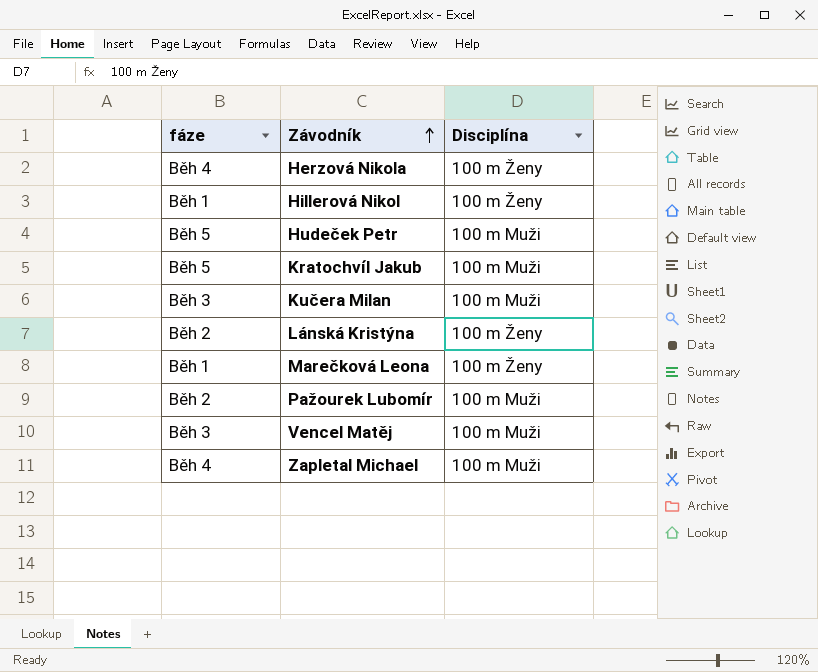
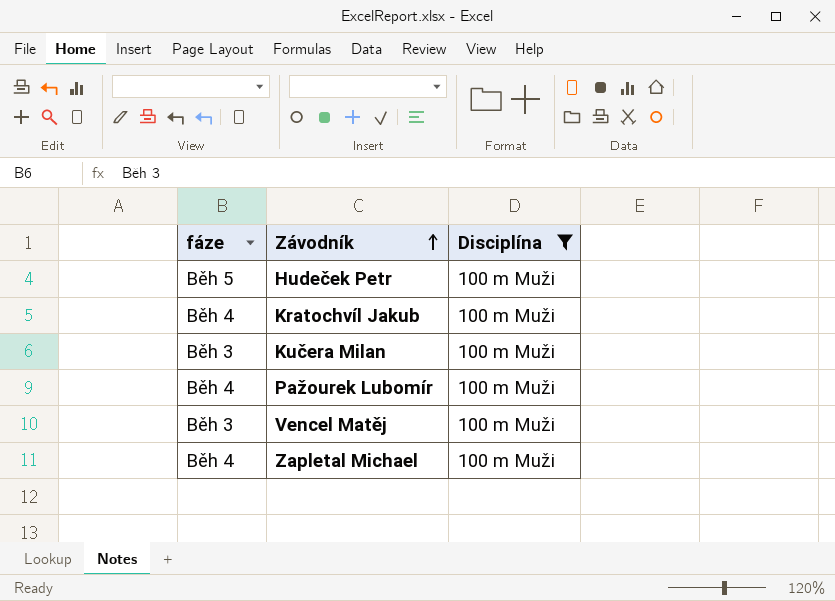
filter: none -> Disciplína = 100 m Muži
Kratochvíl Jakub | fáze: Běh 5 -> Běh 4
Pažourek Lubomír | fáze: Běh 2 -> Běh 4

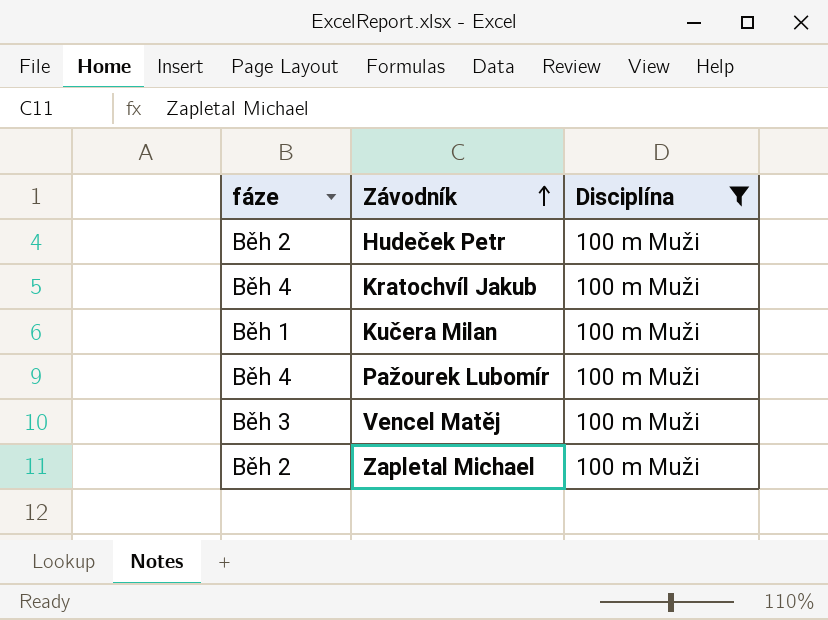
Hudeček Petr | fáze: Běh 5 -> Běh 2
Kučera Milan | fáze: Běh 3 -> Běh 1
Zapletal Michael | fáze: Běh 4 -> Běh 2

